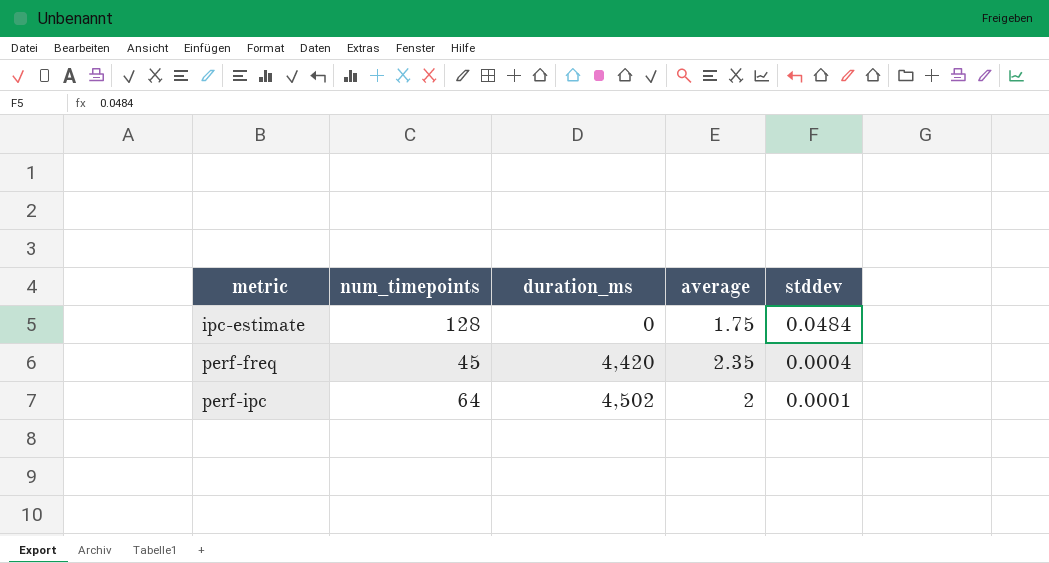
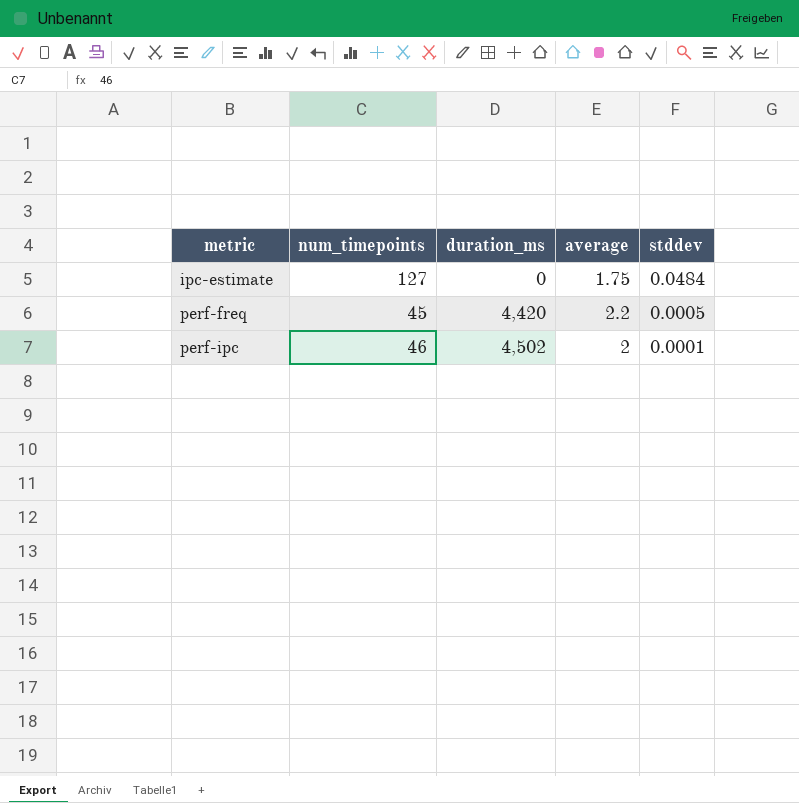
ipc-estimate | num_timepoints: 128 -> 127
perf-freq | average: 2.35 -> 2.2
perf-freq | stddev: 0.0004 -> 0.0005
perf-ipc | num_timepoints: 64 -> 46

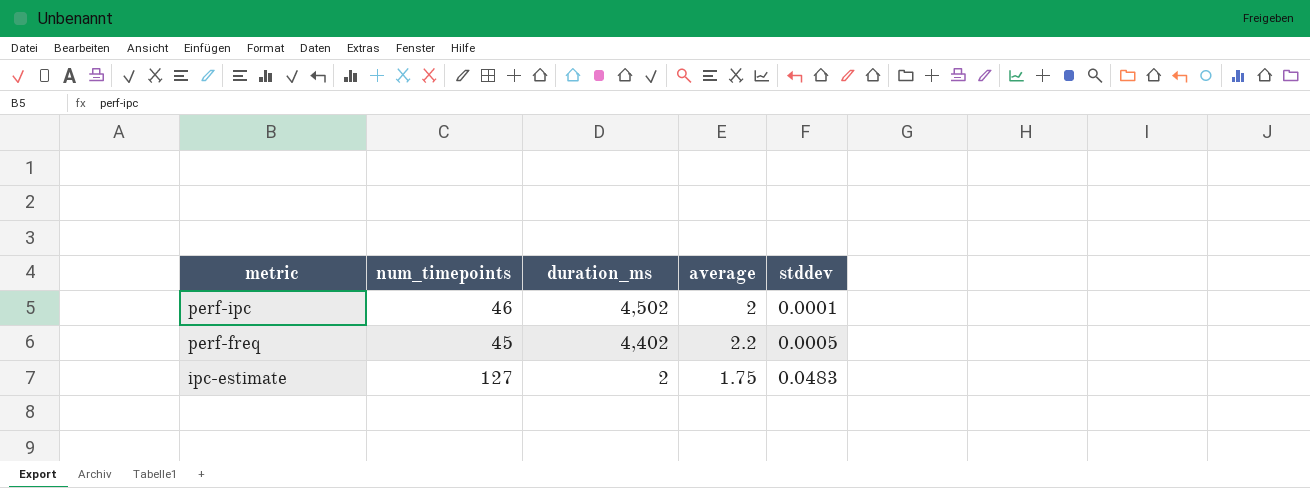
row order: metric ascending -> metric descending
perf-freq | duration_ms: 4,420 -> 4,402
ipc-estimate | duration_ms: 0 -> 2
ipc-estimate | stddev: 0.0484 -> 0.0483

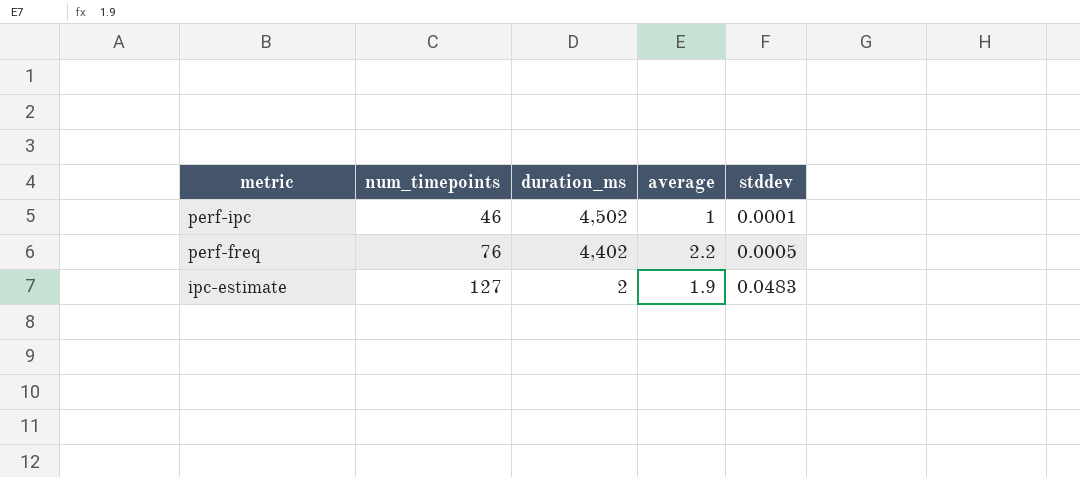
perf-ipc | average: 2 -> 1
perf-freq | num_timepoints: 45 -> 76
ipc-estimate | average: 1.75 -> 1.9

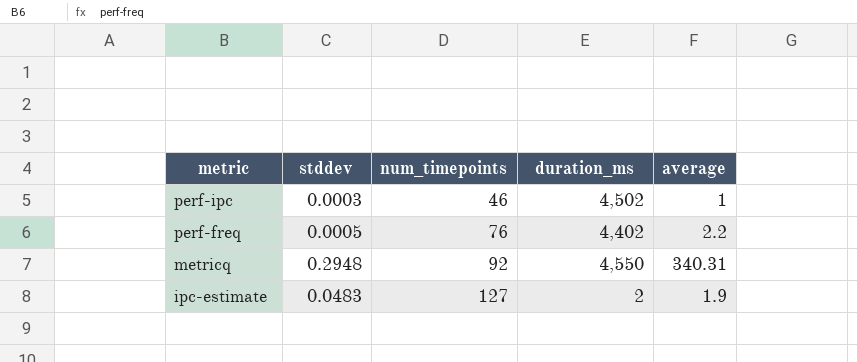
column stddev | position: 5 -> 2
perf-ipc | stddev: 0.0001 -> 0.0003
row metricq: none -> 0.2948 | 92 | 4,550 | 340.31

